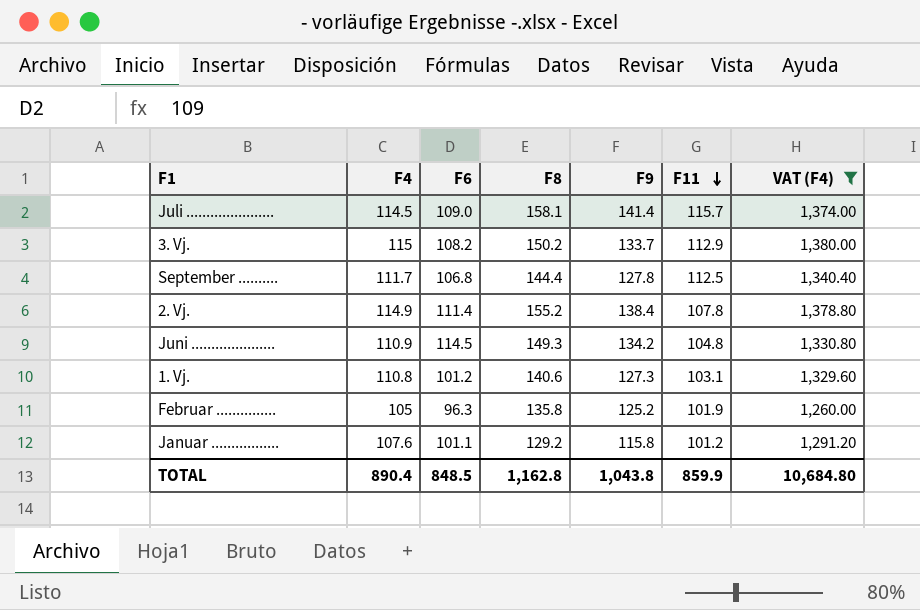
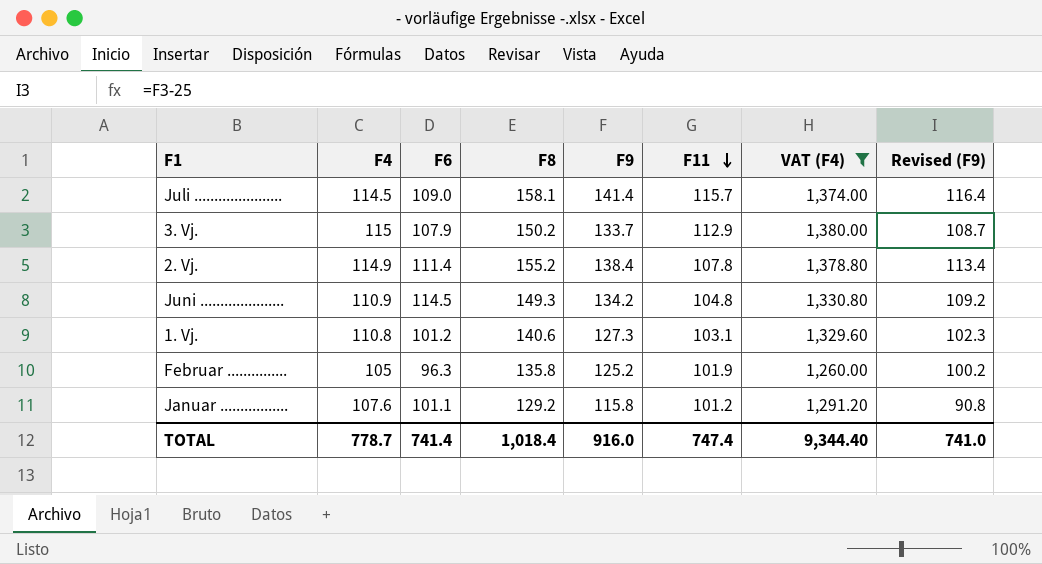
column Revised (F9) | formula: none -> [F9] - 25
row September ..........: 111.7 | 106.8 | 144.4 | 127.8 | 112.5 | 1,340.40 -> none
3. Vj. | F6: 108.2 -> 107.9
TOTAL | F4: 890.4 -> 778.7
TOTAL | F6: 848.5 -> 741.4
TOTAL | F8: 1,162.8 -> 1,018.4
TOTAL | F9: 1,043.8 -> 916.0
TOTAL | F11: 859.9 -> 747.4
TOTAL | VAT (F4): 10,684.80 -> 9,344.40

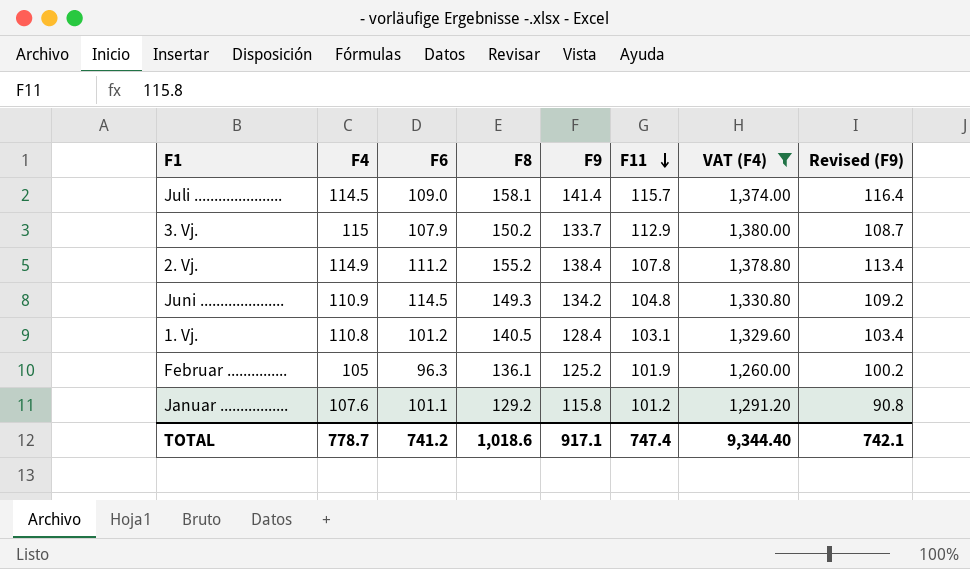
2. Vj. | F6: 111.4 -> 111.2
1. Vj. | F8: 140.6 -> 140.5
1. Vj. | F9: 127.3 -> 128.4
1. Vj. | Revised (F9): 102.3 -> 103.4
Februar ............... | F8: 135.8 -> 136.1
TOTAL | F6: 741.4 -> 741.2
TOTAL | F8: 1,018.4 -> 1,018.6
TOTAL | F9: 916.0 -> 917.1
TOTAL | Revised (F9): 741.0 -> 742.1

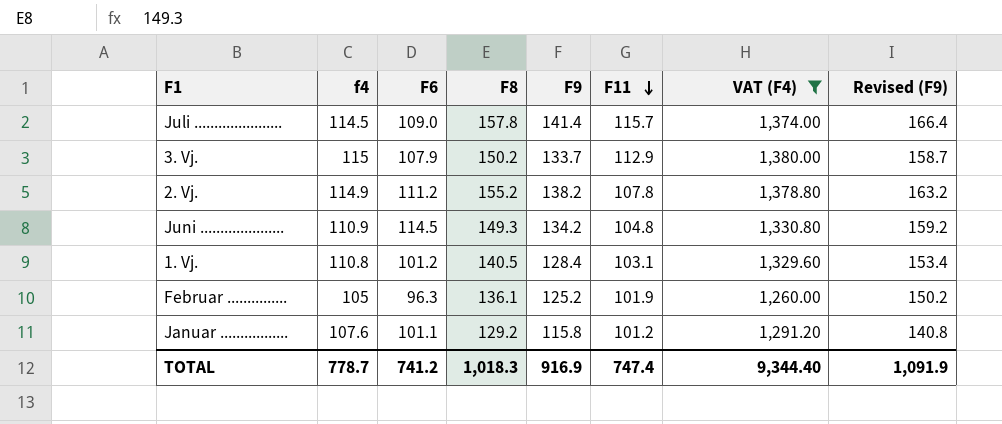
column name: F4 -> f4
column Revised (F9) | formula: [F9] - 25 -> [F9] + 25
Juli ...................... | F8: 158.1 -> 157.8
2. Vj. | F9: 138.4 -> 138.2
TOTAL | F8: 1,018.6 -> 1,018.3
TOTAL | F9: 917.1 -> 916.9
TOTAL | Revised (F9): 742.1 -> 1,091.9

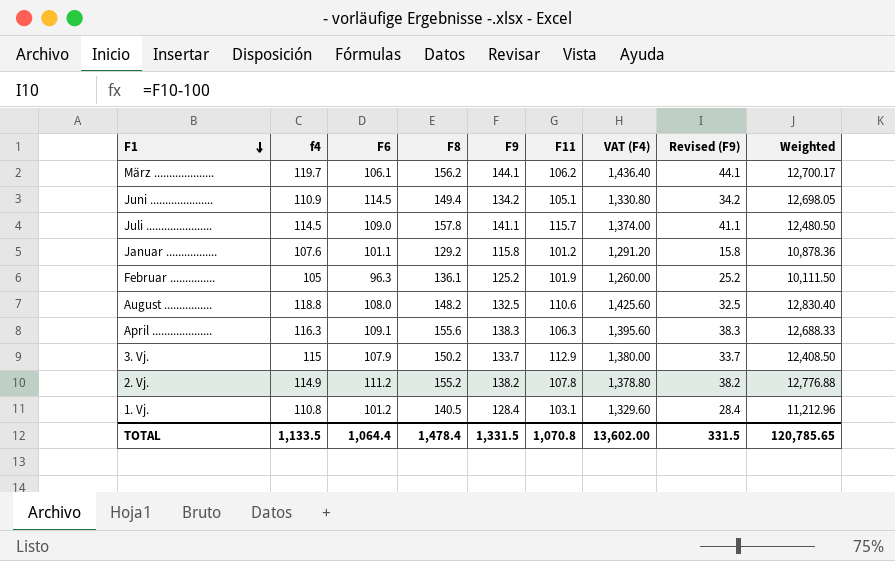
filter: VAT (F4) <= 1,380.00 -> none
row order: F11 descending -> F1 descending
column Revised (F9) | formula: [F9] + 25 -> [F9] - 100
column Weighted | formula: none -> [f4] * [F6]
Juni ..................... | F8: 149.3 -> 149.4
Juni ..................... | F11: 104.8 -> 105.1
Juli ...................... | F9: 141.4 -> 141.1
TOTAL | f4: 778.7 -> 1,133.5
TOTAL | F6: 741.2 -> 1,064.4
TOTAL | F8: 1,018.3 -> 1,478.4
TOTAL | F9: 916.9 -> 1,331.5
TOTAL | F11: 747.4 -> 1,070.8
TOTAL | VAT (F4): 9,344.40 -> 13,602.00
TOTAL | Revised (F9): 1,091.9 -> 331.5

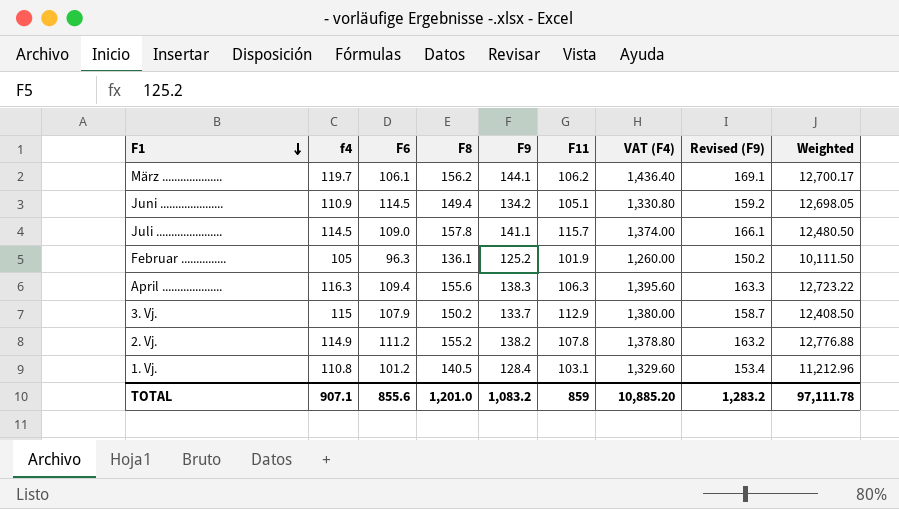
column Revised (F9) | formula: [F9] - 100 -> [F9] + 25
row Januar .................: 107.6 | 101.1 | 129.2 | 115.8 | 101.2 | 1,291.20 | 15.8 | 10,878.36 -> none
row August ................: 118.8 | 108.0 | 148.2 | 132.5 | 110.6 | 1,425.60 | 32.5 | 12,830.40 -> none
April .................... | F6: 109.1 -> 109.4
April .................... | Weighted: 12,688.33 -> 12,723.22
TOTAL | f4: 1,133.5 -> 907.1
TOTAL | F6: 1,064.4 -> 855.6
TOTAL | F8: 1,478.4 -> 1,201.0
TOTAL | F9: 1,331.5 -> 1,083.2
TOTAL | F11: 1,070.8 -> 859
TOTAL | VAT (F4): 13,602.00 -> 10,885.20
TOTAL | Revised (F9): 331.5 -> 1,283.2
TOTAL | Weighted: 120,785.65 -> 97,111.78

